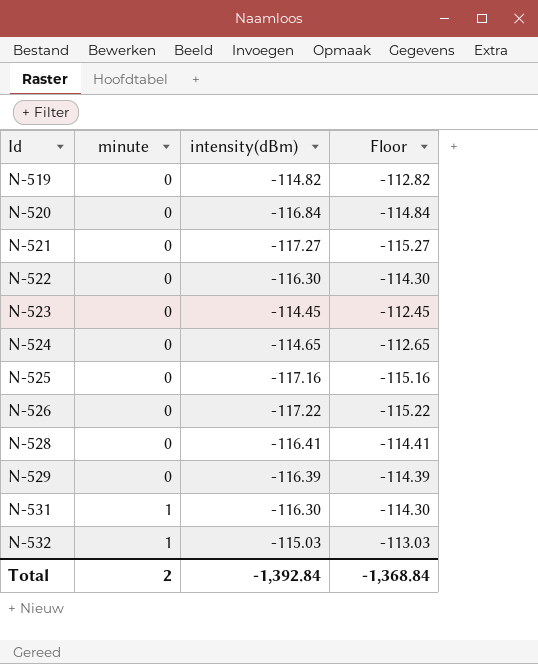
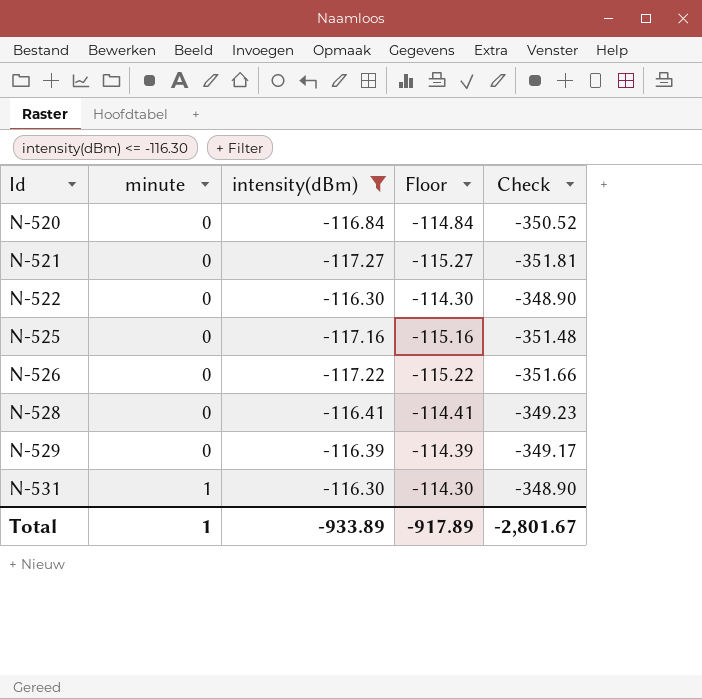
filter: none -> intensity(dBm) <= -116.30
column Check | formula: none -> [intensity(dBm)] * 3
Total | minute: 2 -> 1
Total | intensity(dBm): -1,392.84 -> -933.89
Total | Floor: -1,368.84 -> -917.89

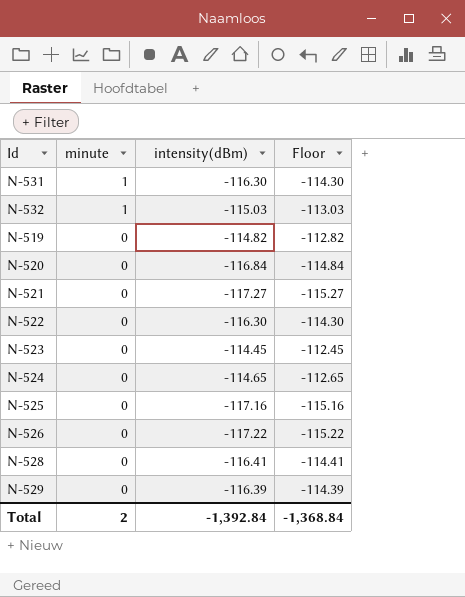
filter: intensity(dBm) <= -116.30 -> none
row order: Id ascending -> minute descending
column Check | formula: [intensity(dBm)] * 3 -> none
Total | minute: 1 -> 2
Total | intensity(dBm): -933.89 -> -1,392.84
Total | Floor: -917.89 -> -1,368.84

